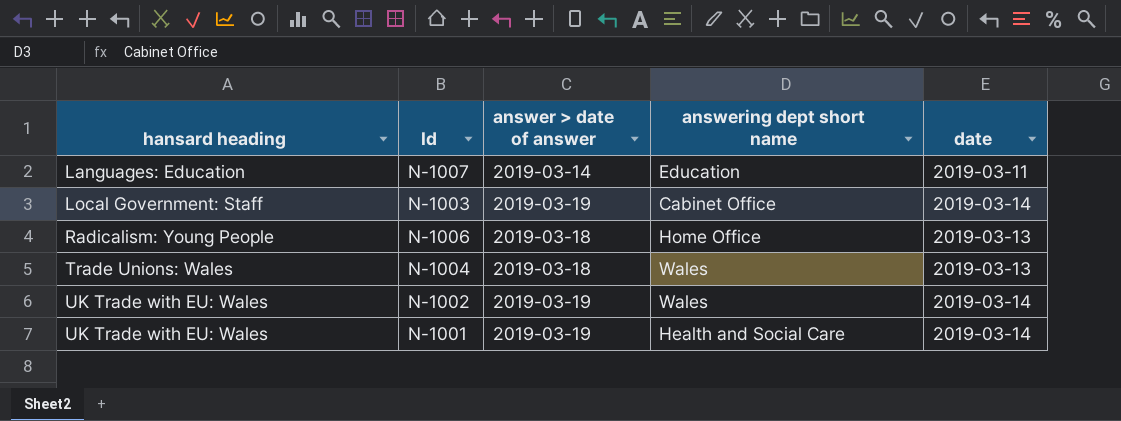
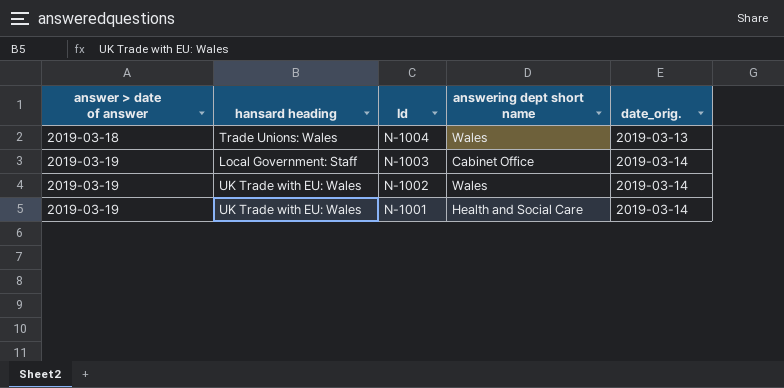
row order: hansard heading ascending -> answer > date of answer ascending
column answer > date of answer | position: 3 -> 1
column name: date -> date_orig.
row N-1007: Languages: Education | 2019-03-14 | Education | 2019-03-11 -> none
row N-1006: Radicalism: Young People | 2019-03-18 | Home Office | 2019-03-13 -> none

